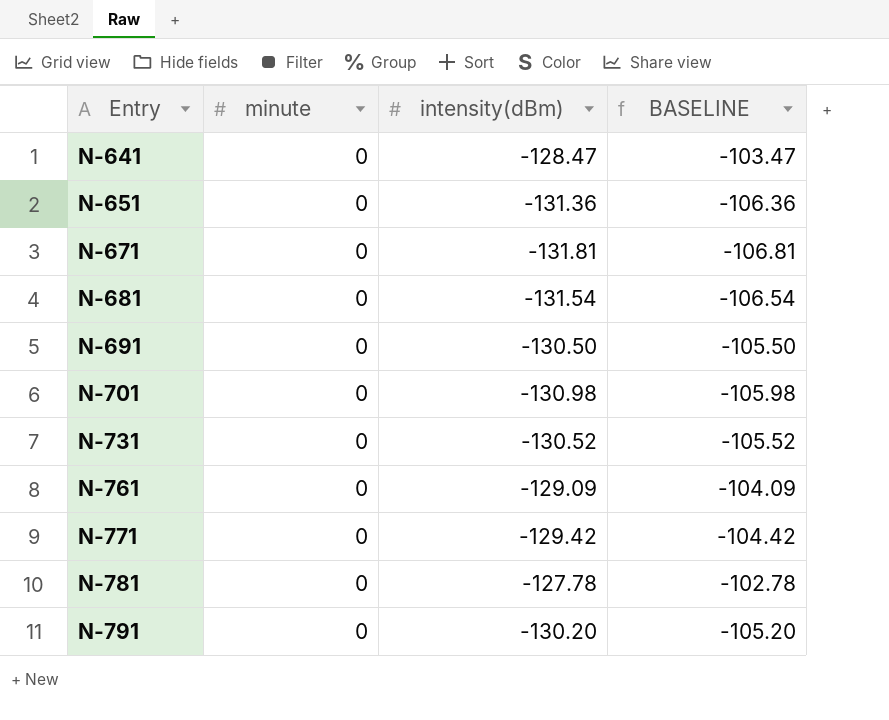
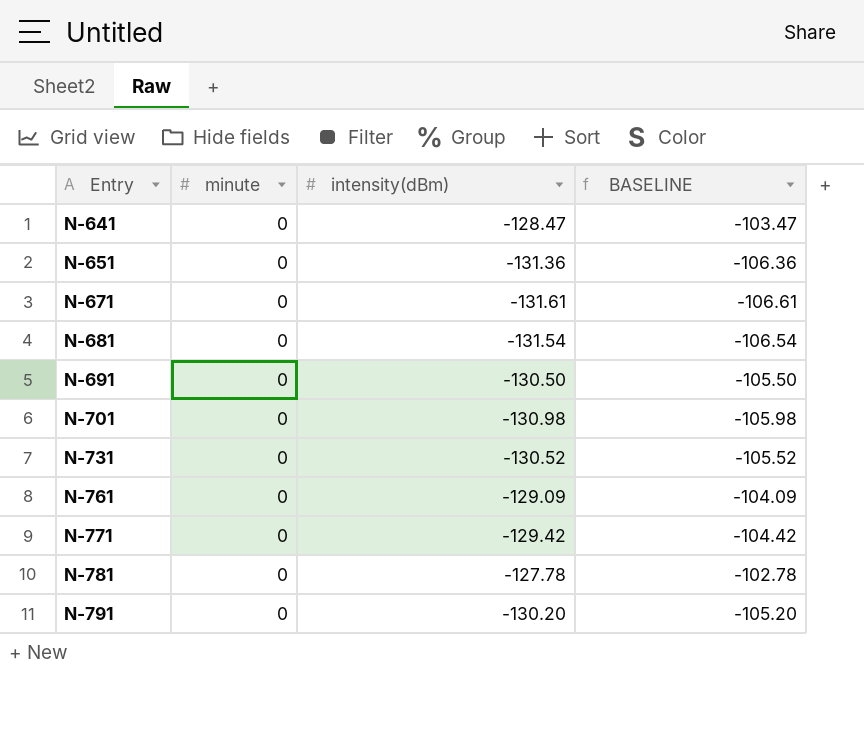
N-671 | intensity(dBm): -131.81 -> -131.61
N-671 | BASELINE: -106.81 -> -106.61

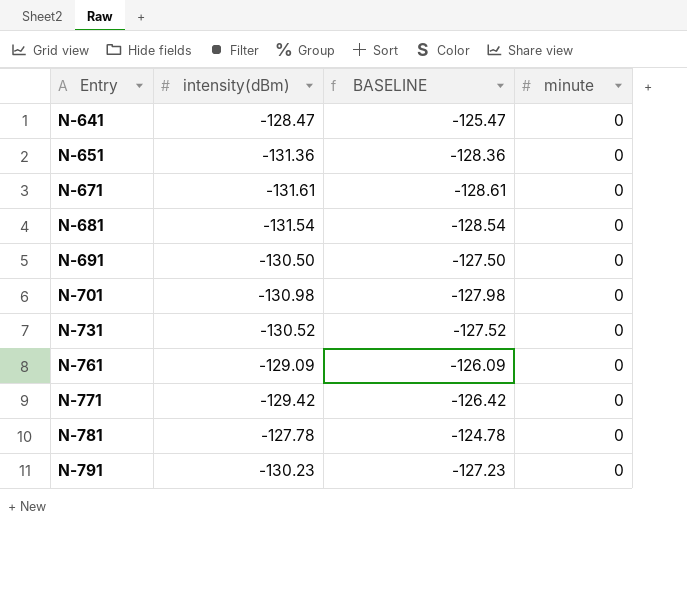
column BASELINE | formula: [intensity(dBm)] + 25 -> [intensity(dBm)] + 3
column minute | position: 2 -> 4
N-791 | intensity(dBm): -130.20 -> -130.23

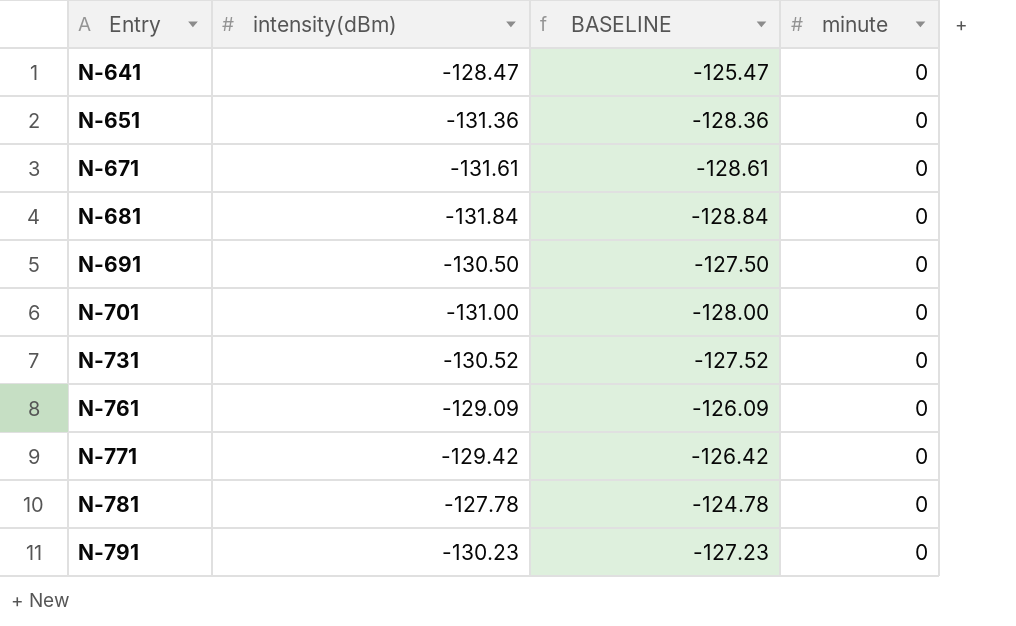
N-681 | intensity(dBm): -131.54 -> -131.84
N-681 | BASELINE: -128.54 -> -128.84
N-701 | intensity(dBm): -130.98 -> -131.00
N-701 | BASELINE: -127.98 -> -128.00

